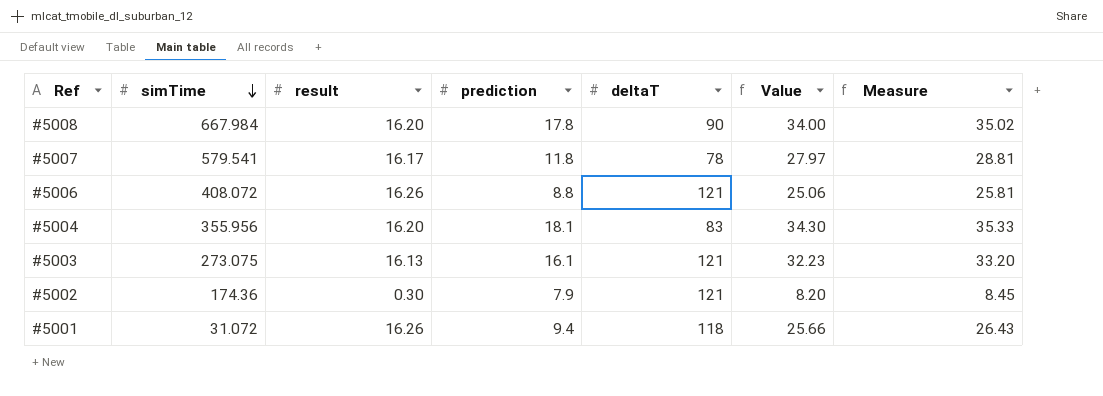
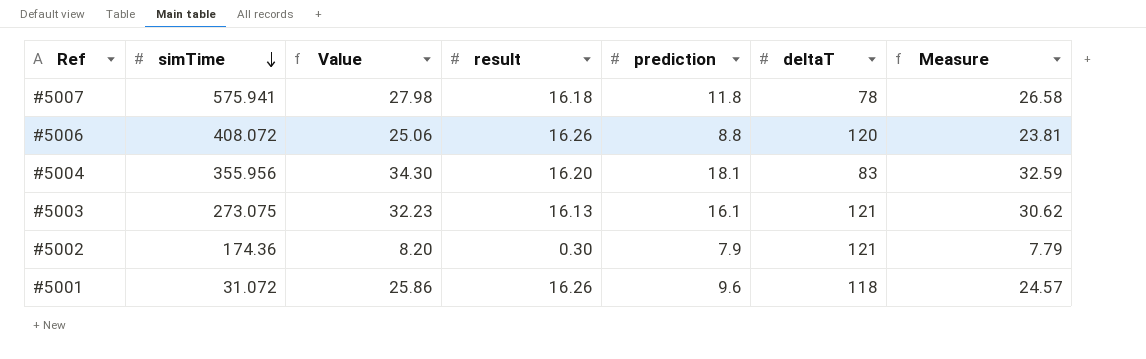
column Value | position: 6 -> 3
column Measure | formula: [Value] * 1.03 -> [Value] * 0.95
row #5008: 667.984 | 16.20 | 17.8 | 90 | 34.00 | 35.02 -> none
#5007 | simTime: 579.541 -> 575.941
#5007 | Value: 27.97 -> 27.98
#5007 | result: 16.17 -> 16.18
#5006 | deltaT: 121 -> 120
#5001 | Value: 25.66 -> 25.86
#5001 | prediction: 9.4 -> 9.6

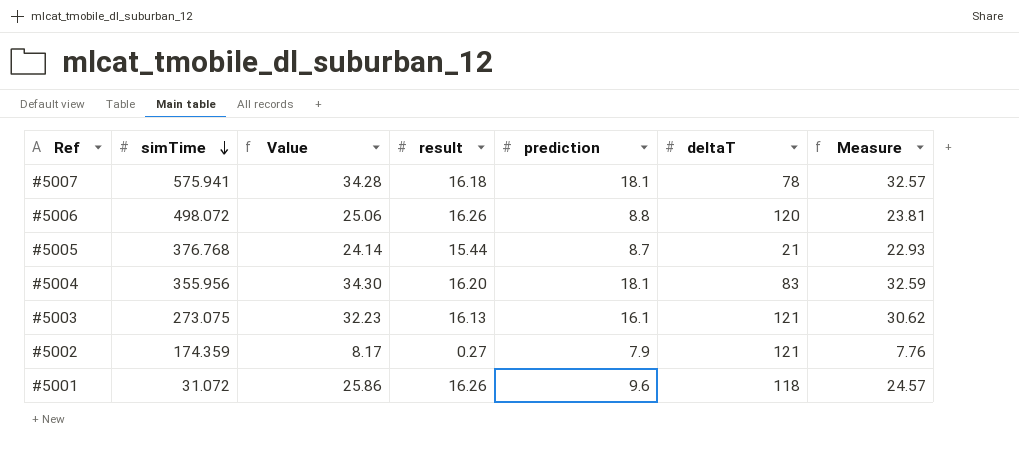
#5007 | Value: 27.98 -> 34.28
#5007 | prediction: 11.8 -> 18.1
#5007 | Measure: 26.58 -> 32.57
#5006 | simTime: 408.072 -> 498.072
row #5005: none -> 376.768 | 24.14 | 15.44 | 8.7 | 21 | 22.93
#5002 | simTime: 174.36 -> 174.359
#5002 | Value: 8.20 -> 8.17
#5002 | result: 0.30 -> 0.27
#5002 | Measure: 7.79 -> 7.76

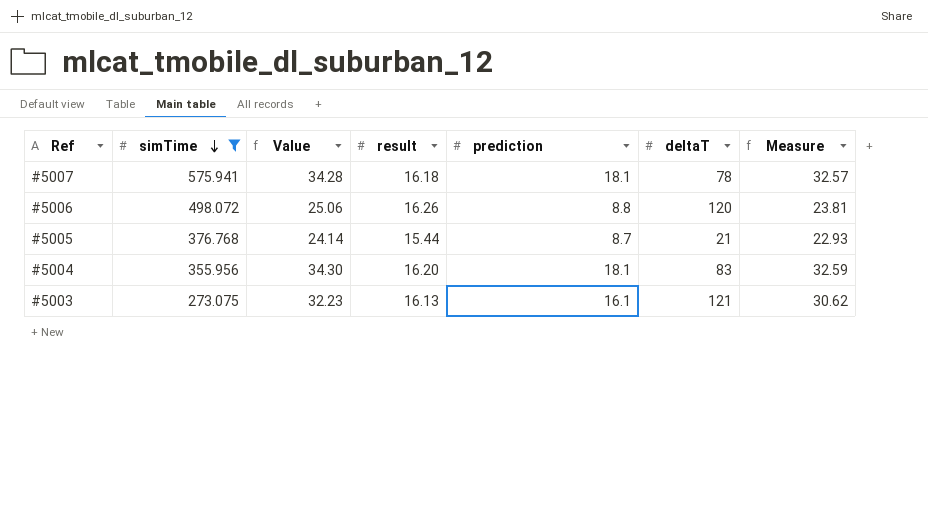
filter: none -> simTime >= 273.075

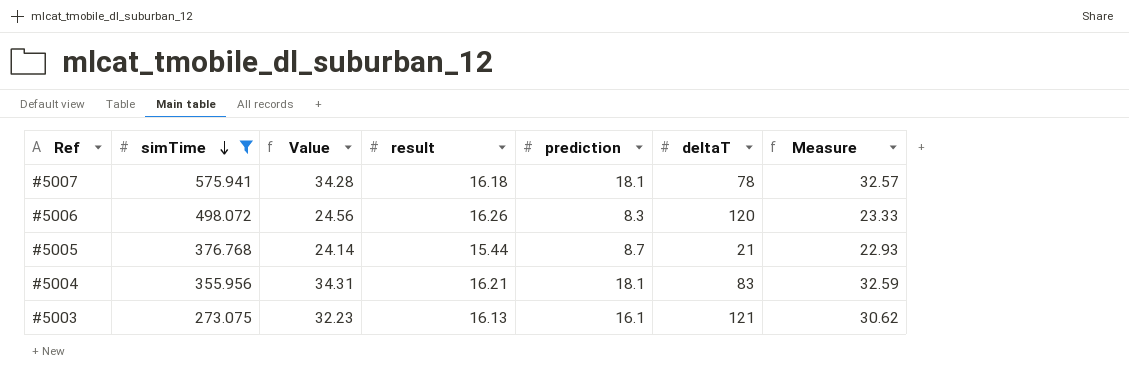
#5006 | Value: 25.06 -> 24.56
#5006 | prediction: 8.8 -> 8.3
#5006 | Measure: 23.81 -> 23.33
#5004 | Value: 34.30 -> 34.31
#5004 | result: 16.20 -> 16.21

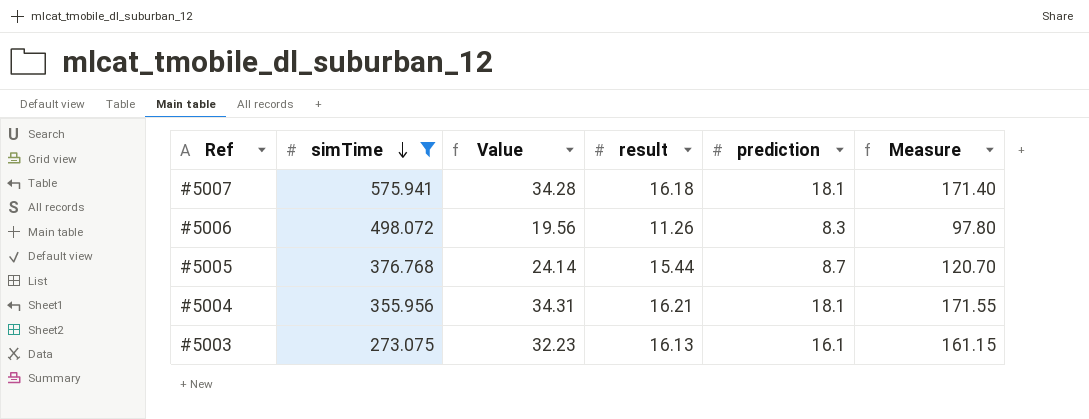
column deltaT | position: 6 -> none
column Measure | formula: [Value] * 0.95 -> [Value] * 5
#5006 | Value: 24.56 -> 19.56
#5006 | result: 16.26 -> 11.26

